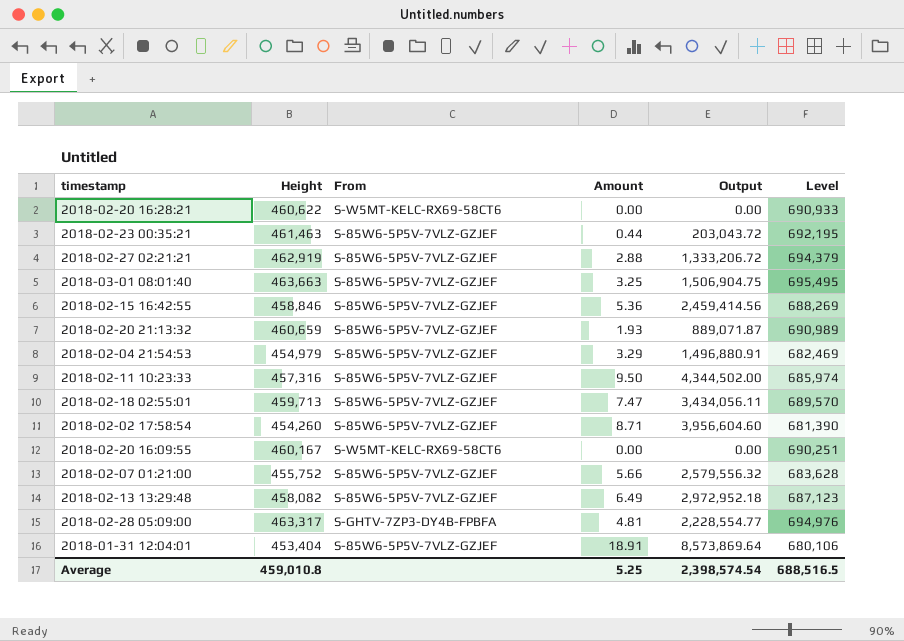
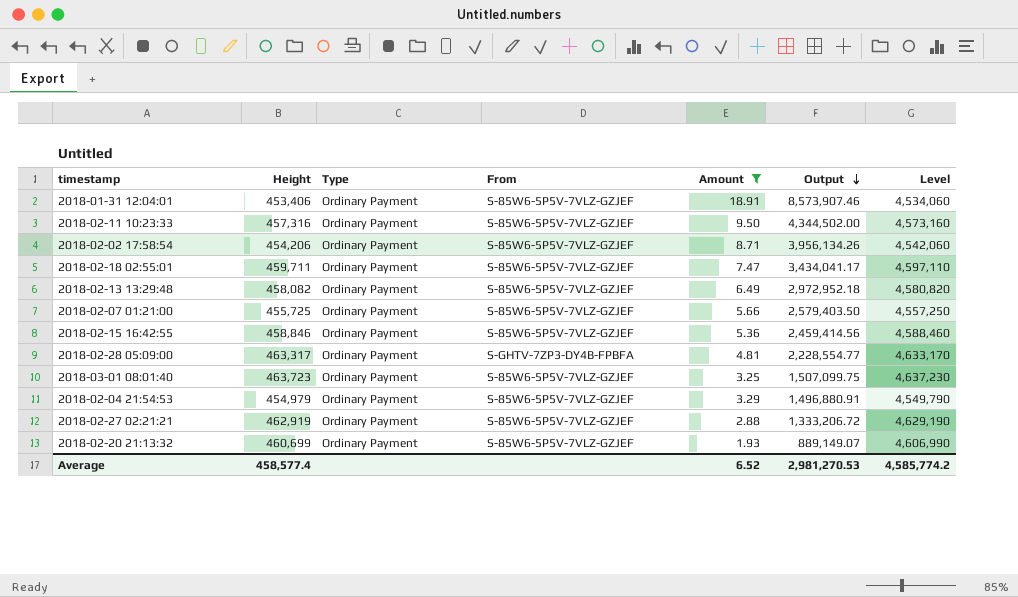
filter: none -> Amount >= 1.93
row order: none -> Output descending
column Type | position: none -> 3
column Level | formula: [Height] * 1.5 -> [Height] * 10
2018-01-31 12:04:01 | Height: 453,404 -> 453,406
2018-01-31 12:04:01 | Output: 8,573,869.64 -> 8,573,907.46
2018-02-02 17:58:54 | Height: 454,260 -> 454,206
2018-02-02 17:58:54 | Output: 3,956,604.60 -> 3,956,134.26
2018-02-18 02:55:01 | Height: 459,713 -> 459,711
2018-02-18 02:55:01 | Output: 3,434,056.11 -> 3,434,041.17
2018-02-07 01:21:00 | Height: 455,752 -> 455,725
2018-02-07 01:21:00 | Output: 2,579,556.32 -> 2,579,403.50
2018-03-01 08:01:40 | Height: 463,663 -> 463,723
2018-03-01 08:01:40 | Output: 1,506,904.75 -> 1,507,099.75
2018-02-20 21:13:32 | Height: 460,659 -> 460,699
2018-02-20 21:13:32 | Output: 889,071.87 -> 889,149.07
Average | Height: 459,010.8 -> 458,577.4
Average | Amount: 5.25 -> 6.52
Average | Output: 2,398,574.54 -> 2,981,270.53
Average | Level: 688,516.5 -> 4,585,774.2

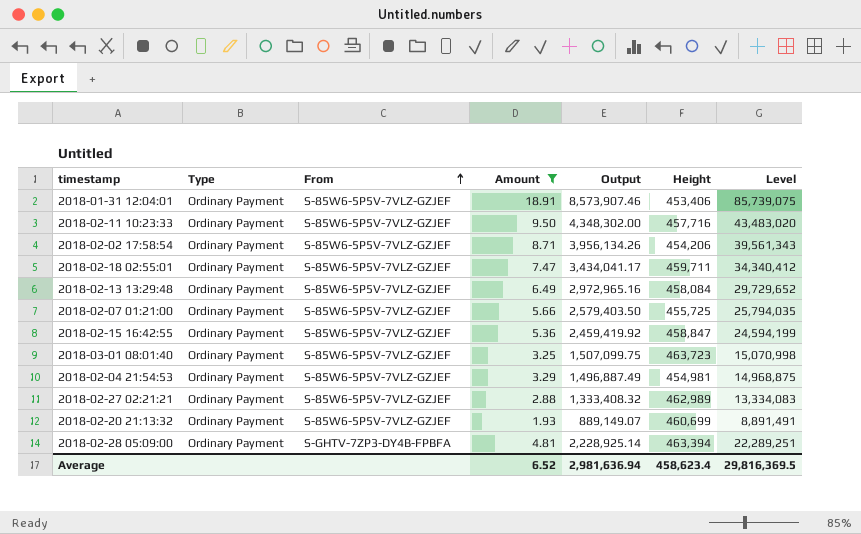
row order: Output descending -> From ascending
column Height | position: 2 -> 6
column Level | formula: [Height] * 10 -> [Output] * 10
2018-02-11 10:23:33 | Output: 4,344,502.00 -> 4,348,302.00
2018-02-11 10:23:33 | Height: 457,316 -> 457,716
2018-02-13 13:29:48 | Output: 2,972,952.18 -> 2,972,965.16
2018-02-13 13:29:48 | Height: 458,082 -> 458,084
2018-02-15 16:42:55 | Output: 2,459,414.56 -> 2,459,419.92
2018-02-15 16:42:55 | Height: 458,846 -> 458,847
2018-02-04 21:54:53 | Output: 1,496,880.91 -> 1,496,887.49
2018-02-04 21:54:53 | Height: 454,979 -> 454,981
2018-02-27 02:21:21 | Output: 1,333,206.72 -> 1,333,408.32
2018-02-27 02:21:21 | Height: 462,919 -> 462,989
2018-02-28 05:09:00 | Output: 2,228,554.77 -> 2,228,925.14
2018-02-28 05:09:00 | Height: 463,317 -> 463,394
Average | Output: 2,981,270.53 -> 2,981,636.94
Average | Height: 458,577.4 -> 458,623.4
Average | Level: 4,585,774.2 -> 29,816,369.5

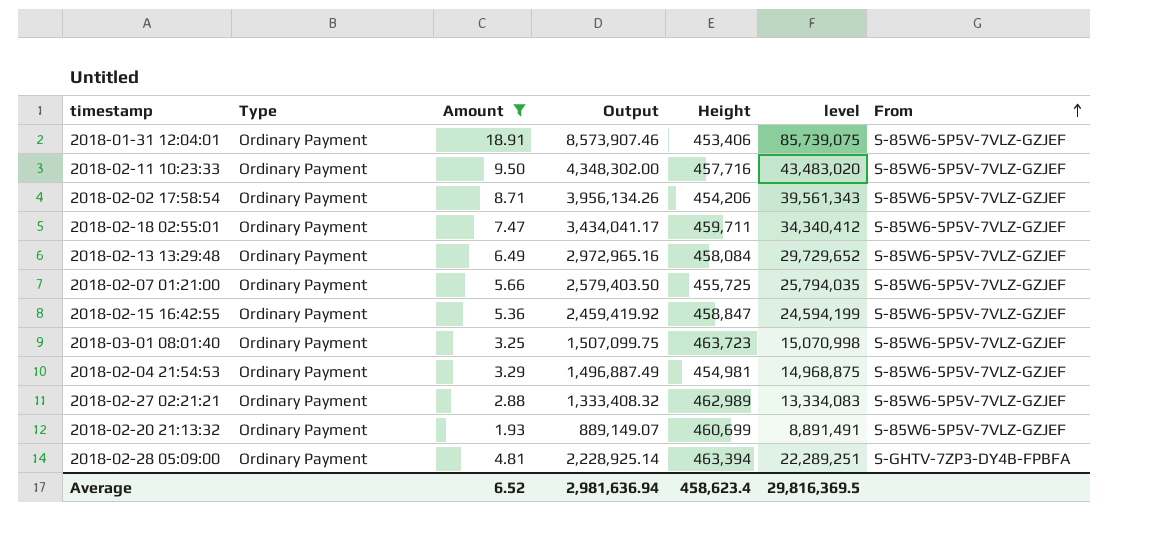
column name: Level -> level
column From | position: 3 -> 7

